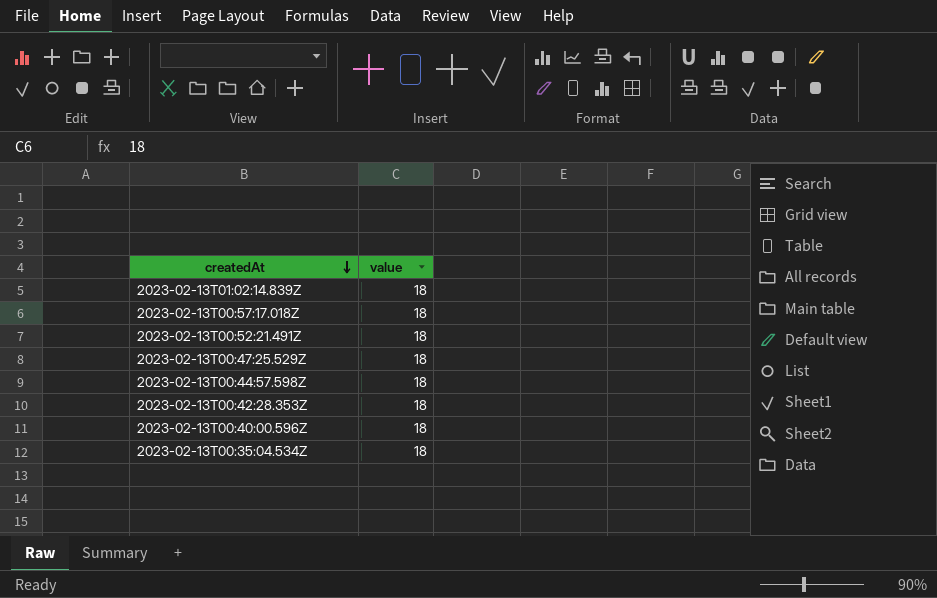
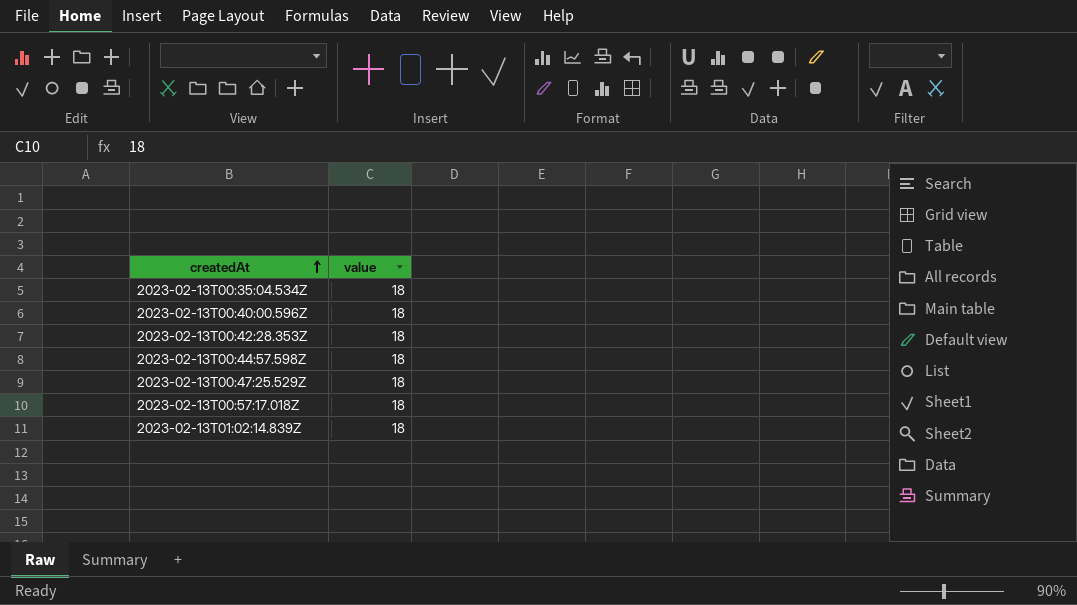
row order: createdAt descending -> createdAt ascending
row 2023-02-13T00:52:21.491Z: 18 -> none

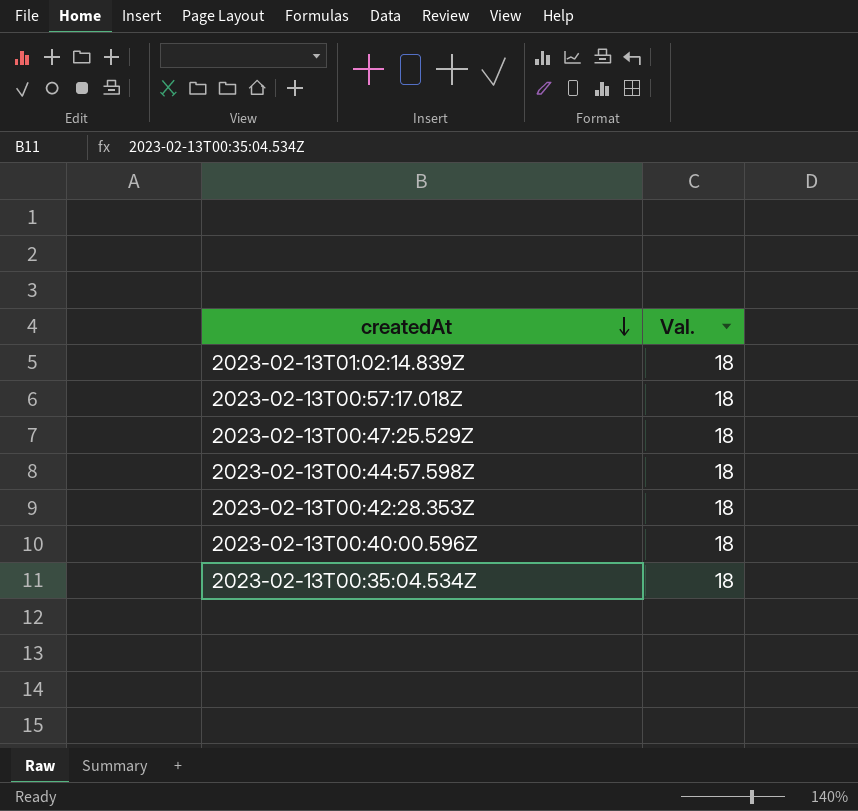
row order: createdAt ascending -> createdAt descending
column name: value -> Val.

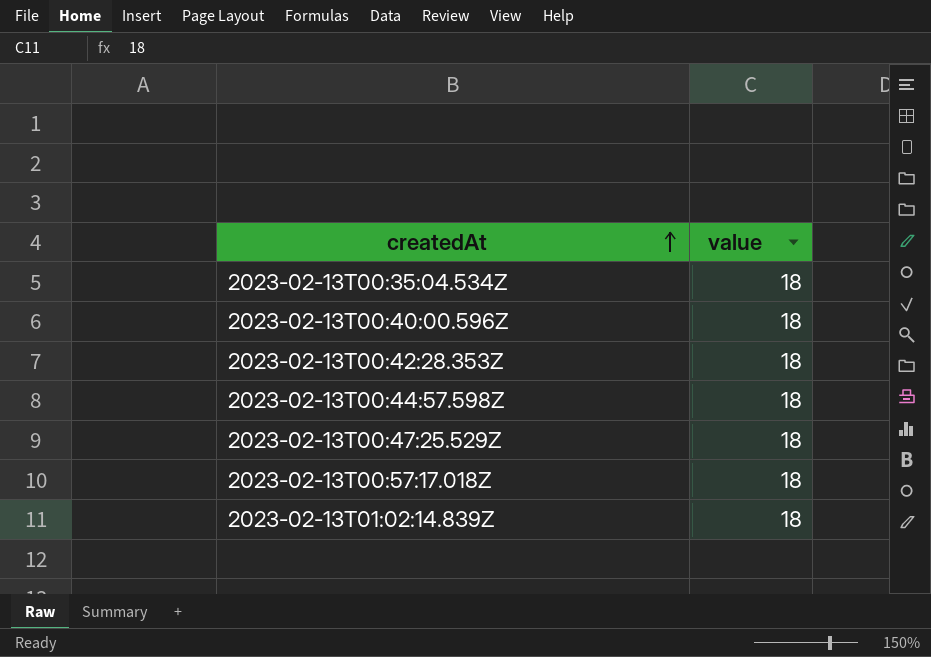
row order: createdAt descending -> createdAt ascending
column name: Val. -> value

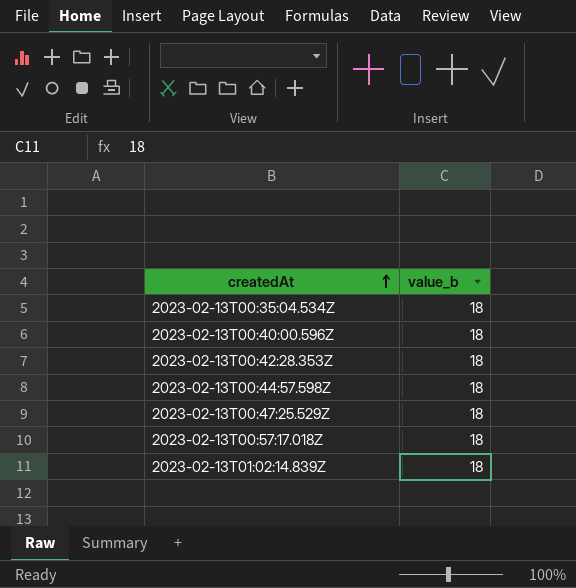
column name: value -> value_b

